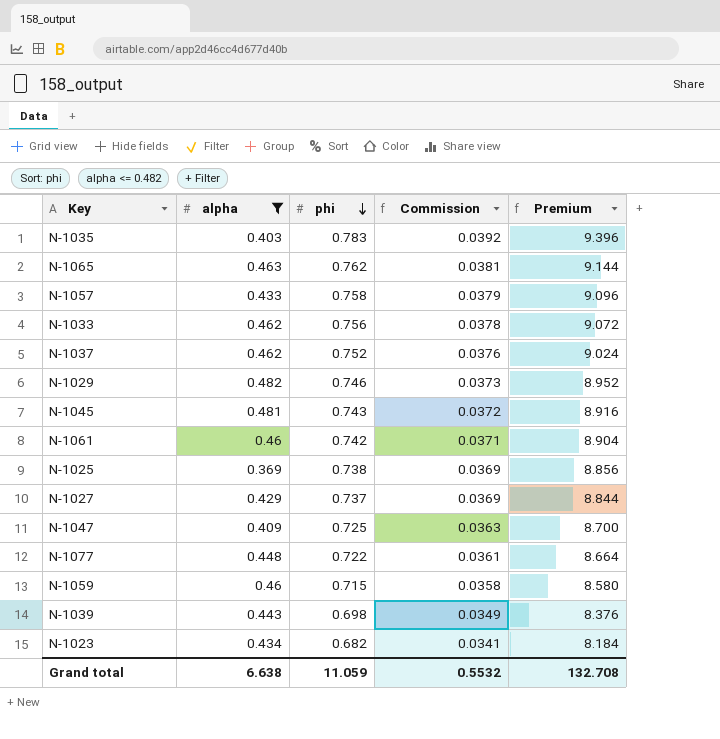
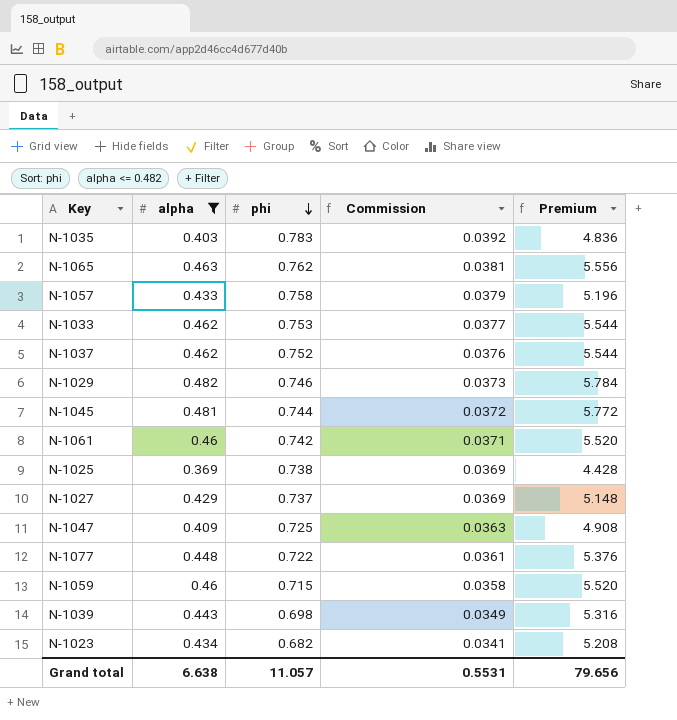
column Premium | formula: [phi] * 12 -> [alpha] * 12
N-1033 | phi: 0.756 -> 0.753
N-1033 | Commission: 0.0378 -> 0.0377
N-1045 | phi: 0.743 -> 0.744
Grand total | phi: 11.059 -> 11.057
Grand total | Commission: 0.5532 -> 0.5531
Grand total | Premium: 132.708 -> 79.656

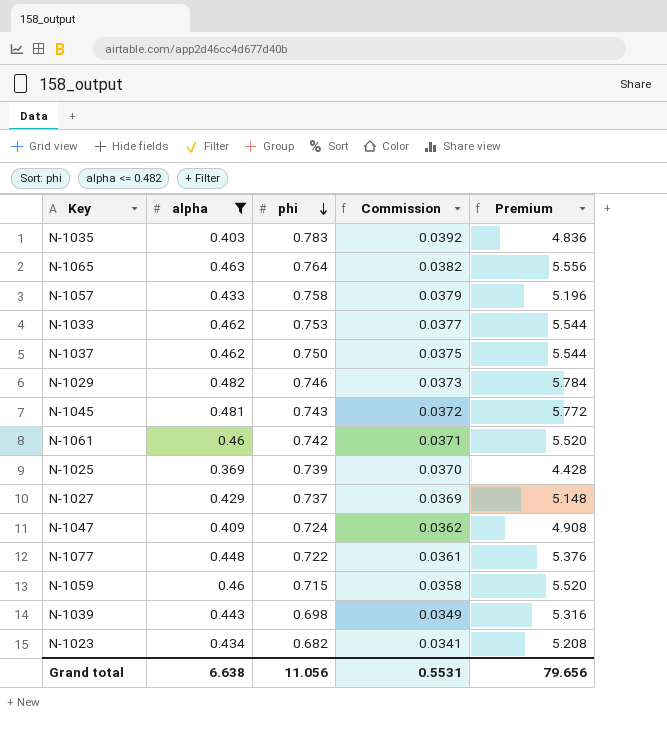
N-1065 | phi: 0.762 -> 0.764
N-1065 | Commission: 0.0381 -> 0.0382
N-1037 | phi: 0.752 -> 0.750
N-1037 | Commission: 0.0376 -> 0.0375
N-1045 | phi: 0.744 -> 0.743
N-1025 | phi: 0.738 -> 0.739
N-1025 | Commission: 0.0369 -> 0.0370
N-1047 | phi: 0.725 -> 0.724
N-1047 | Commission: 0.0363 -> 0.0362
Grand total | phi: 11.057 -> 11.056

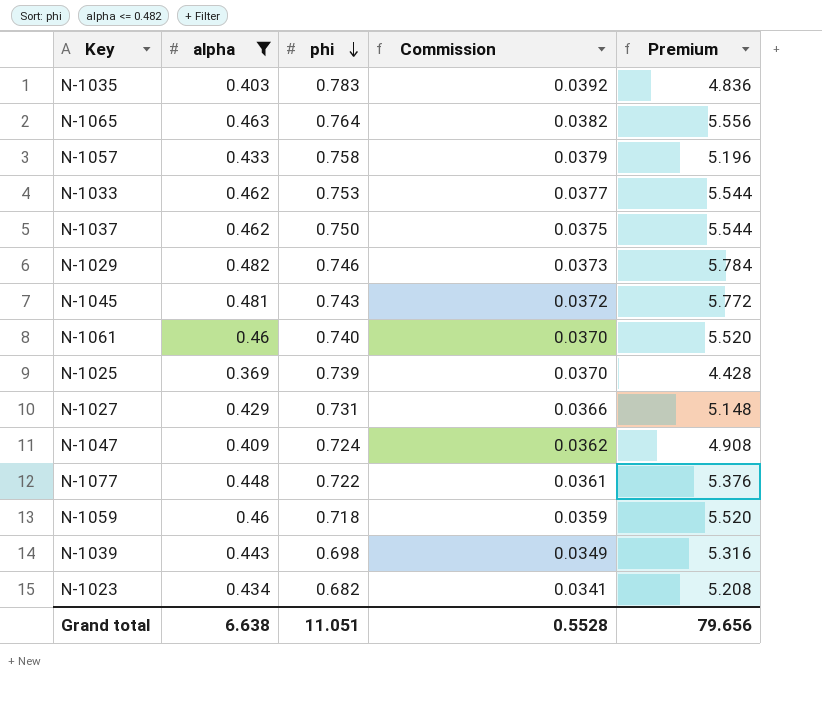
N-1061 | phi: 0.742 -> 0.740
N-1061 | Commission: 0.0371 -> 0.0370
N-1027 | phi: 0.737 -> 0.731
N-1027 | Commission: 0.0369 -> 0.0366
N-1059 | phi: 0.715 -> 0.718
N-1059 | Commission: 0.0358 -> 0.0359
Grand total | phi: 11.056 -> 11.051
Grand total | Commission: 0.5531 -> 0.5528

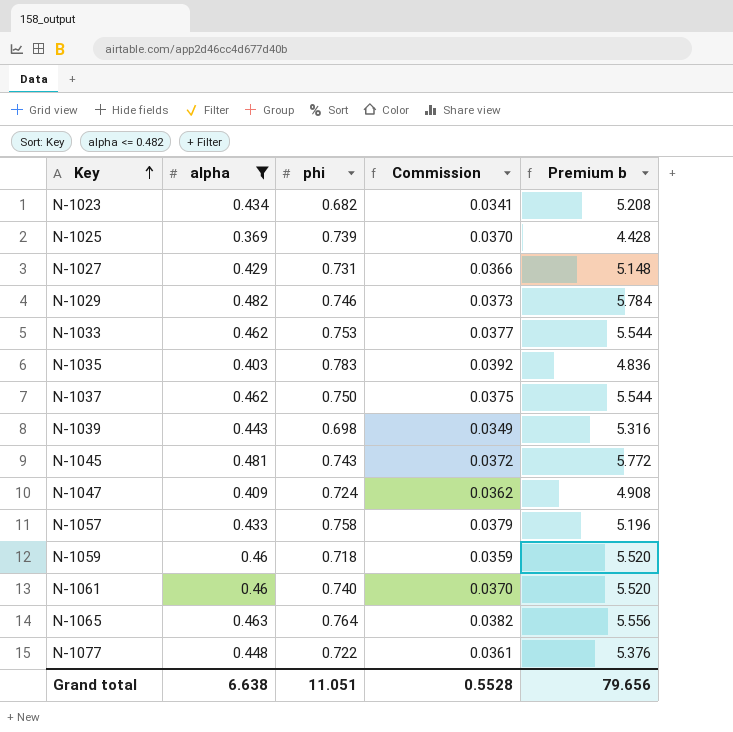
row order: phi descending -> Key ascending
column name: Premium -> Premium b

